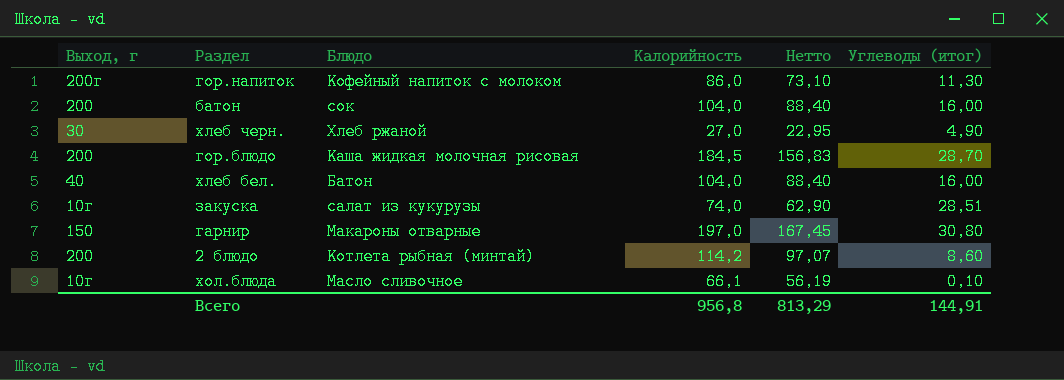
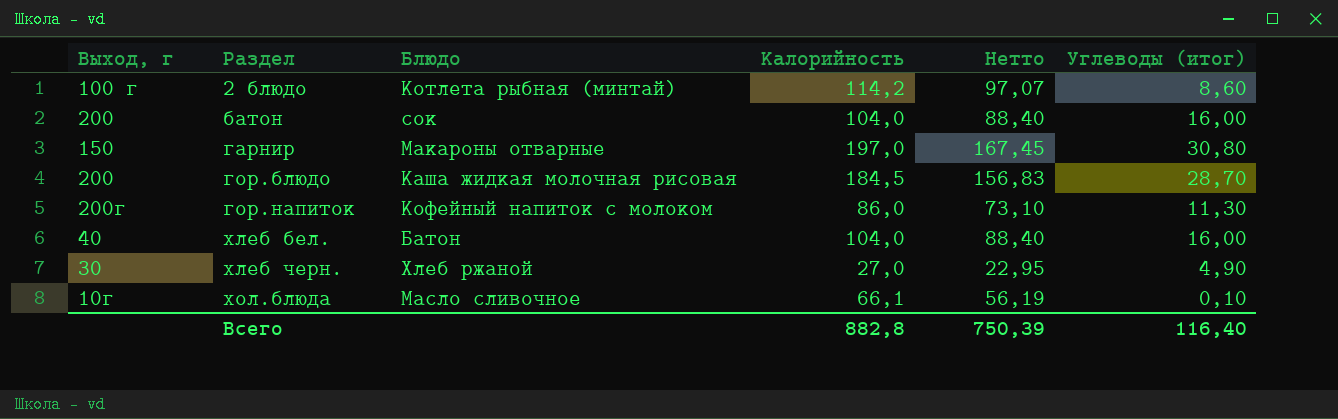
row order: none -> Раздел ascending
row закуска: 10г | салат из кукурузы | 74,0 | 62,90 | 28,51 -> none
2 блюдо | Выход, г: 200 -> 100 г
Всего | Калорийность: 956,8 -> 882,8
Всего | Нетто: 813,29 -> 750,39
Всего | Углеводы (итог): 144,91 -> 116,40

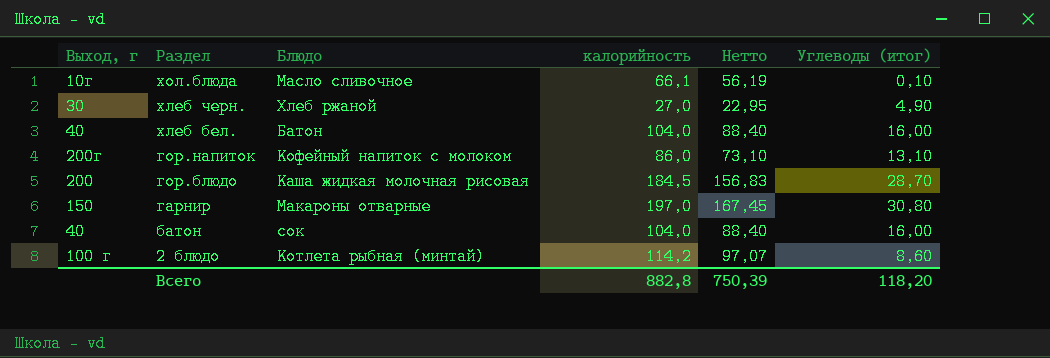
row order: Раздел ascending -> Раздел descending
column name: Калорийность -> калорийность
гор.напиток | Углеводы (итог): 11,30 -> 13,10
батон | Выход, г: 200 -> 40
Всего | Углеводы (итог): 116,40 -> 118,20

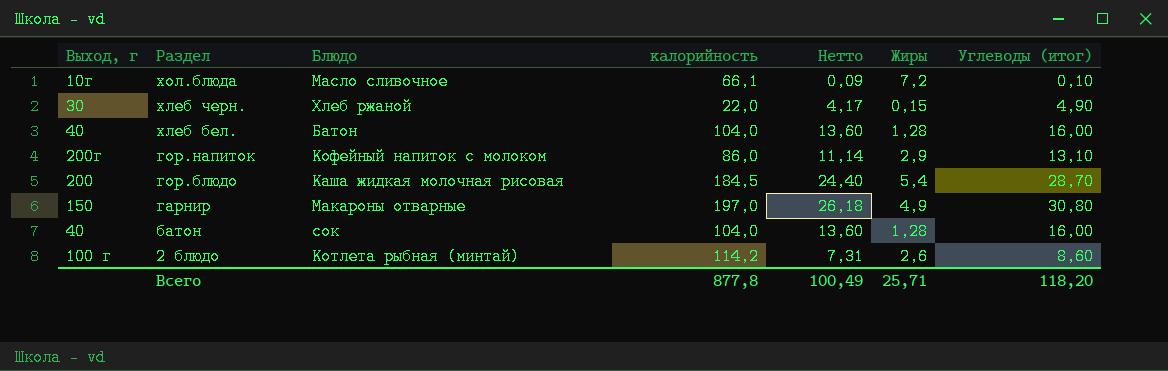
column Нетто | formula: [калорийность] * 0,85 -> [Углеводы (итог)] * 0,85
column Жиры | position: none -> 6
хлеб черн. | калорийность: 27,0 -> 22,0
Всего | калорийность: 882,8 -> 877,8
Всего | Нетто: 750,39 -> 100,49

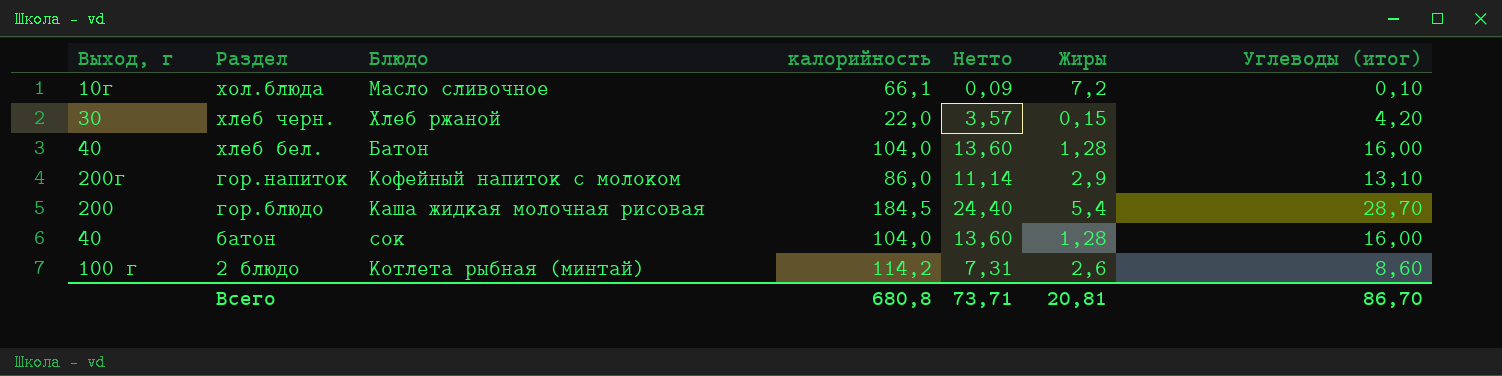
row гарнир: 150 | Макароны отварные | 197,0 | 26,18 | 4,9 | 30,80 -> none
хлеб черн. | Нетто: 4,17 -> 3,57
хлеб черн. | Углеводы (итог): 4,90 -> 4,20
Всего | калорийность: 877,8 -> 680,8
Всего | Нетто: 100,49 -> 73,71
Всего | Жиры: 25,71 -> 20,81
Всего | Углеводы (итог): 118,20 -> 86,70

